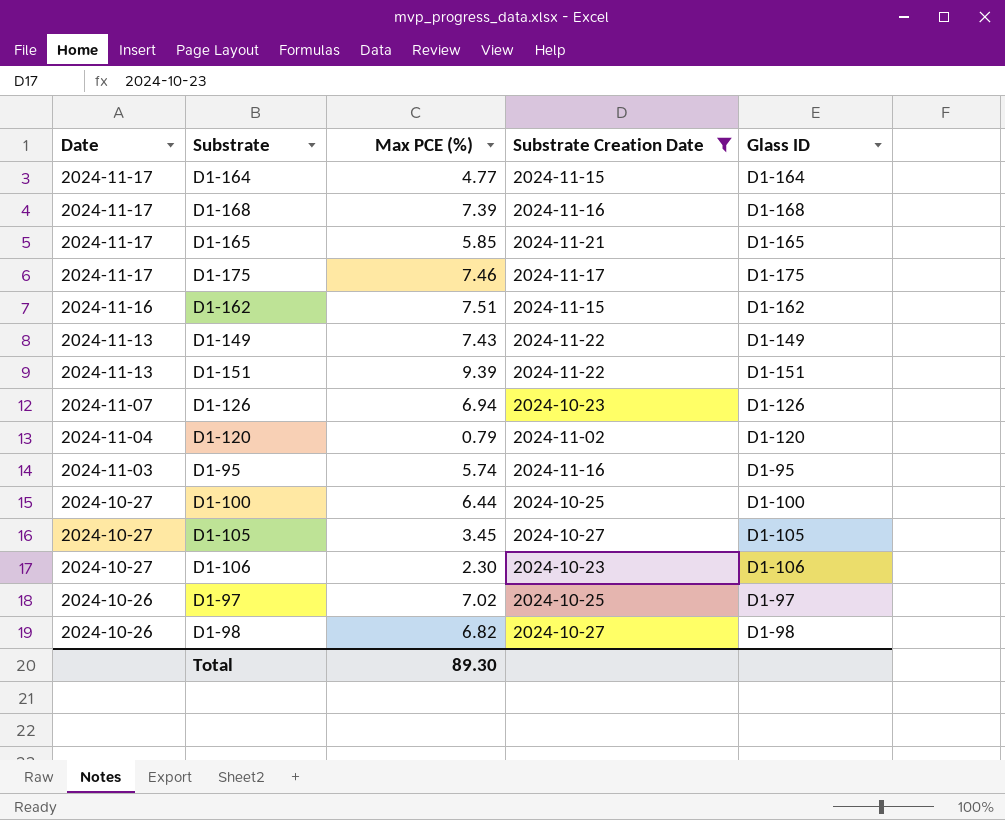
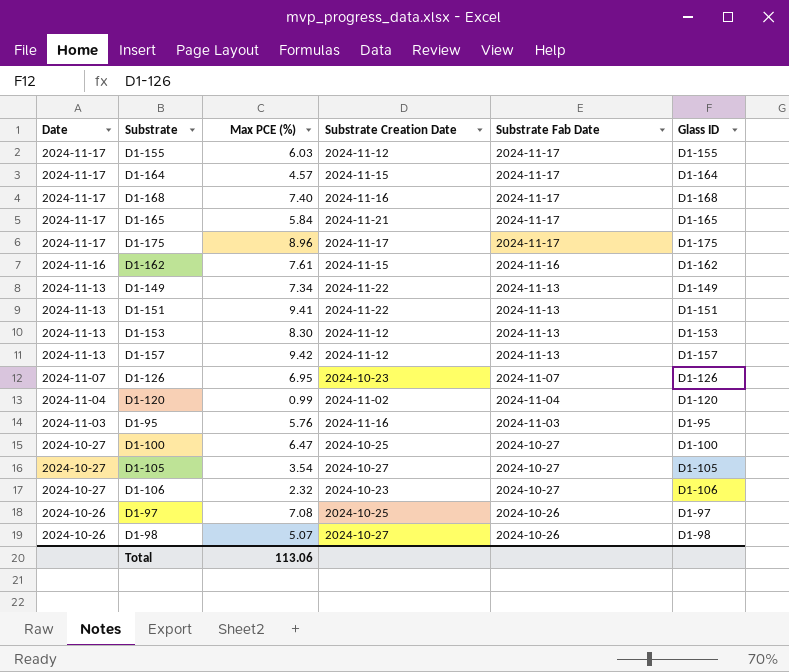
filter: Substrate Creation Date != 2024-11-12 -> none
column Substrate Fab Date | position: none -> 5
D1-164 | Max PCE (%): 4.77 -> 4.57
D1-168 | Max PCE (%): 7.39 -> 7.40
D1-165 | Max PCE (%): 5.85 -> 5.84
D1-175 | Max PCE (%): 7.46 -> 8.96
D1-162 | Max PCE (%): 7.51 -> 7.61
D1-149 | Max PCE (%): 7.43 -> 7.34
D1-151 | Max PCE (%): 9.39 -> 9.41
D1-126 | Max PCE (%): 6.94 -> 6.95
D1-120 | Max PCE (%): 0.79 -> 0.99
D1-95 | Max PCE (%): 5.74 -> 5.76
D1-100 | Max PCE (%): 6.44 -> 6.47
D1-105 | Max PCE (%): 3.45 -> 3.54
D1-106 | Max PCE (%): 2.30 -> 2.32
D1-97 | Max PCE (%): 7.02 -> 7.08
D1-98 | Max PCE (%): 6.82 -> 5.07
Total | Max PCE (%): 89.30 -> 113.06

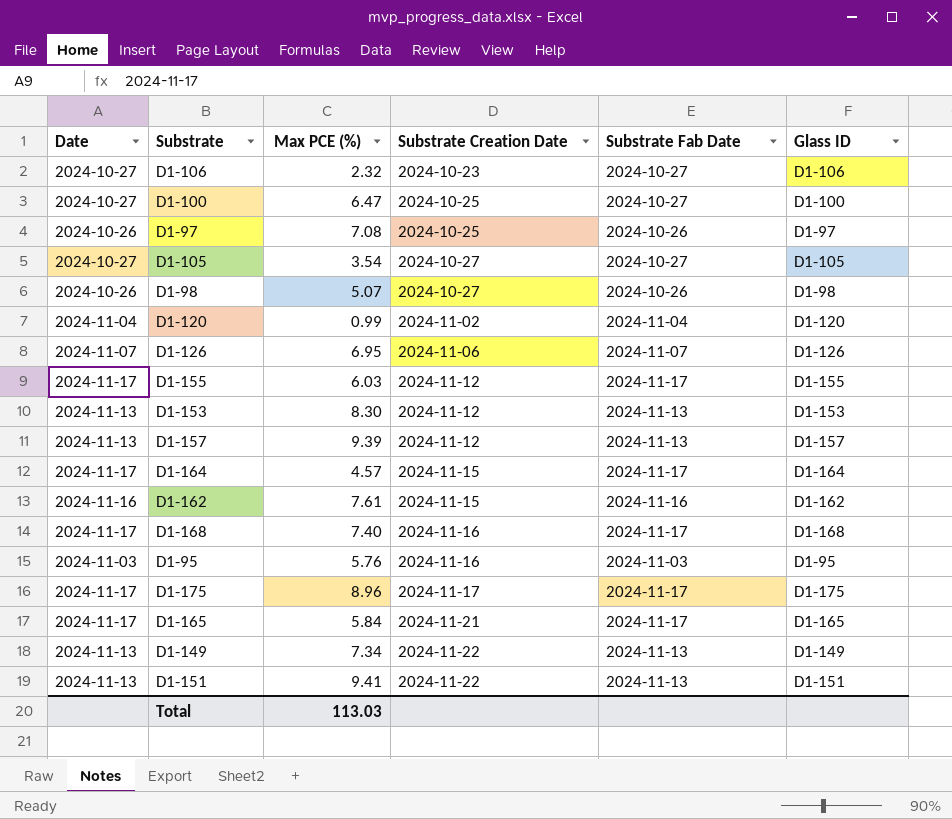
row order: Date descending -> Substrate Creation Date ascending
D1-126 | Substrate Creation Date: 2024-10-23 -> 2024-11-06
D1-157 | Max PCE (%): 9.42 -> 9.39
Total | Max PCE (%): 113.06 -> 113.03

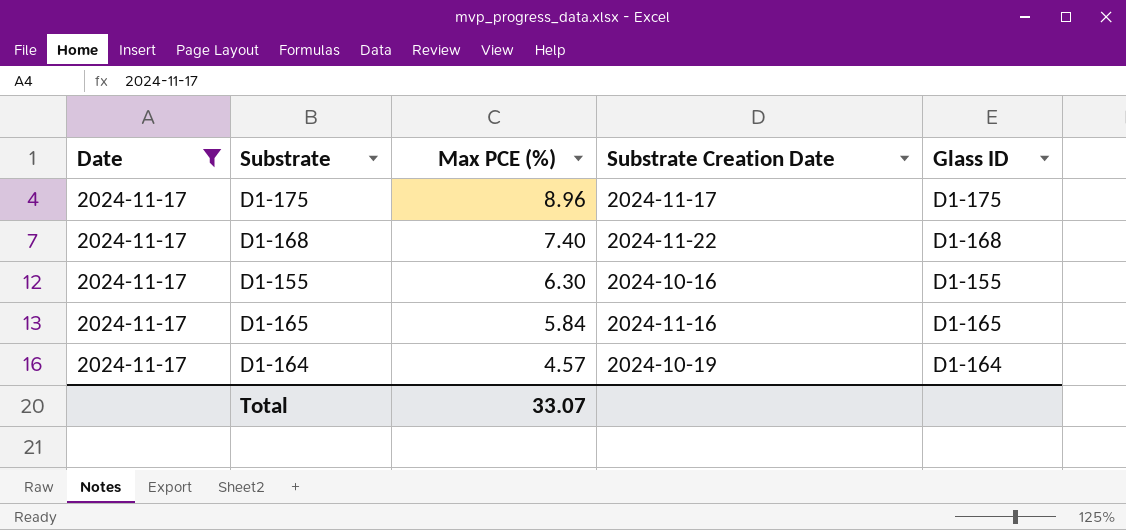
filter: none -> Date = 2024-11-17
row order: Substrate Creation Date ascending -> Max PCE (%) descending
column Substrate Fab Date | position: 5 -> none
D1-168 | Substrate Creation Date: 2024-11-16 -> 2024-11-22
D1-155 | Max PCE (%): 6.03 -> 6.30
D1-155 | Substrate Creation Date: 2024-11-12 -> 2024-10-16
D1-165 | Substrate Creation Date: 2024-11-21 -> 2024-11-16
D1-164 | Substrate Creation Date: 2024-11-15 -> 2024-10-19
Total | Max PCE (%): 113.03 -> 33.07

